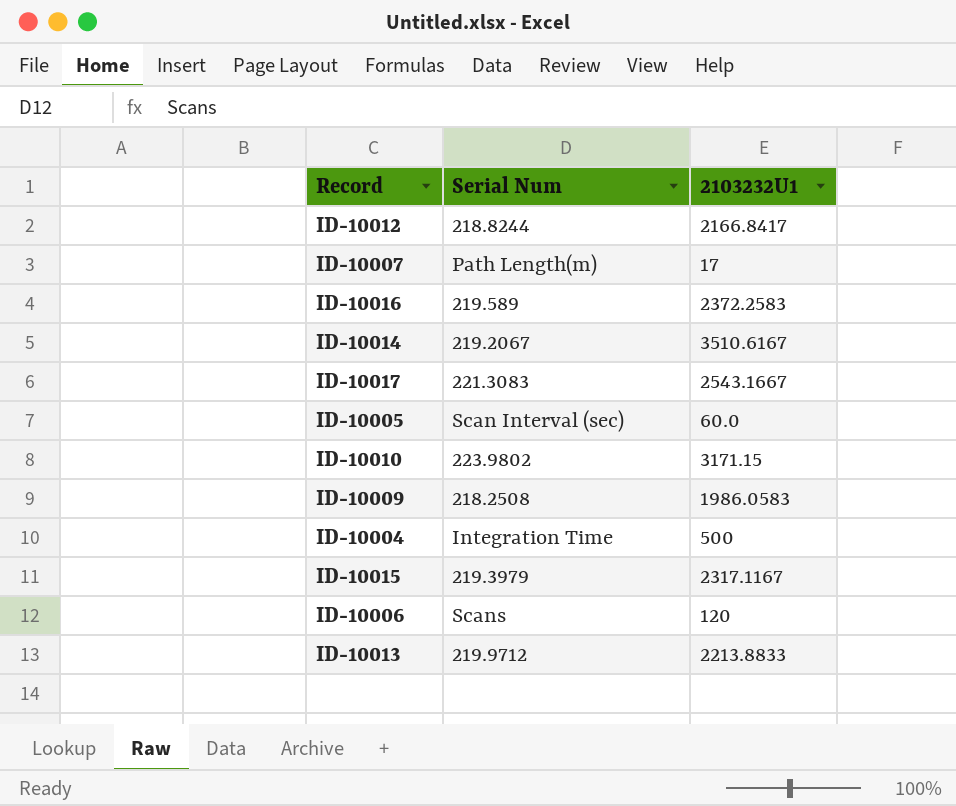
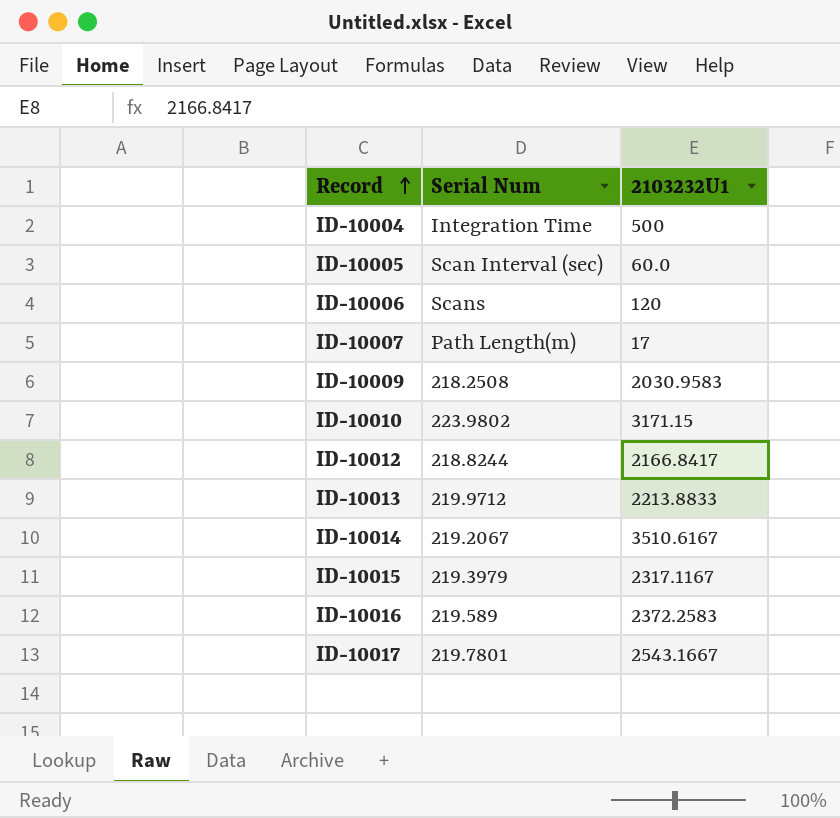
row order: none -> Record ascending
ID-10009 | 2103232U1: 1986.0583 -> 2030.9583
ID-10017 | Serial Num: 221.3083 -> 219.7801

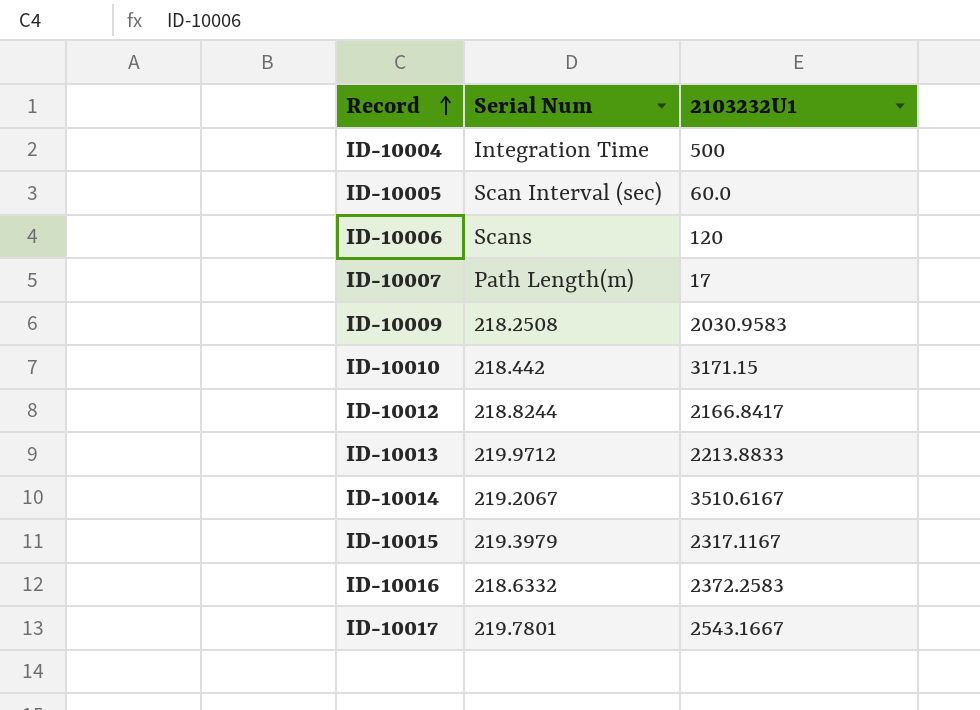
ID-10010 | Serial Num: 223.9802 -> 218.442
ID-10016 | Serial Num: 219.589 -> 218.6332

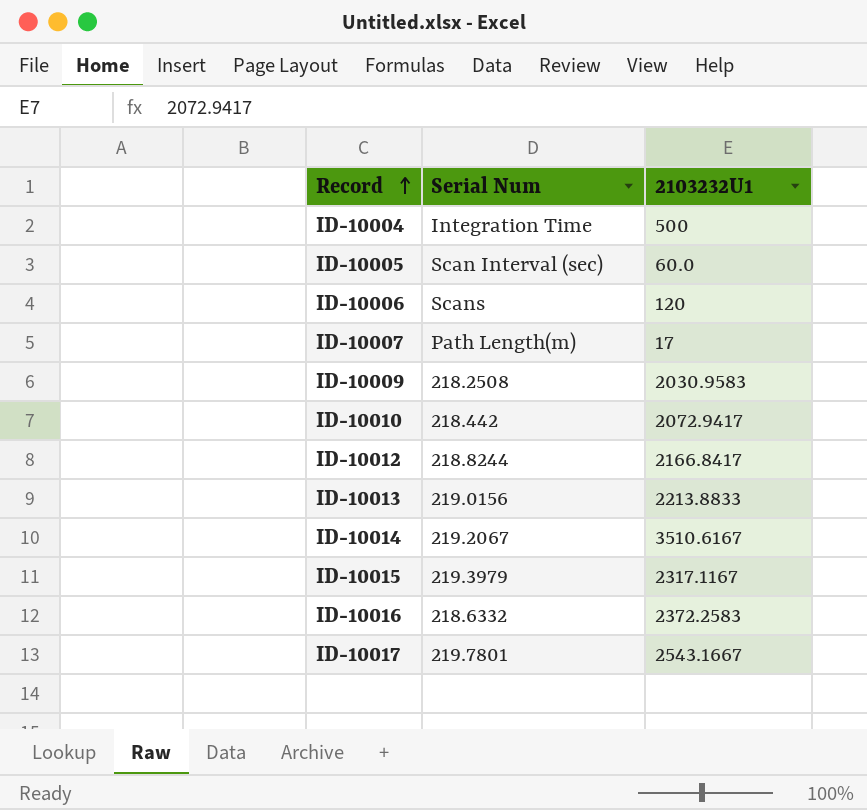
ID-10010 | 2103232U1: 3171.15 -> 2072.9417
ID-10013 | Serial Num: 219.9712 -> 219.0156

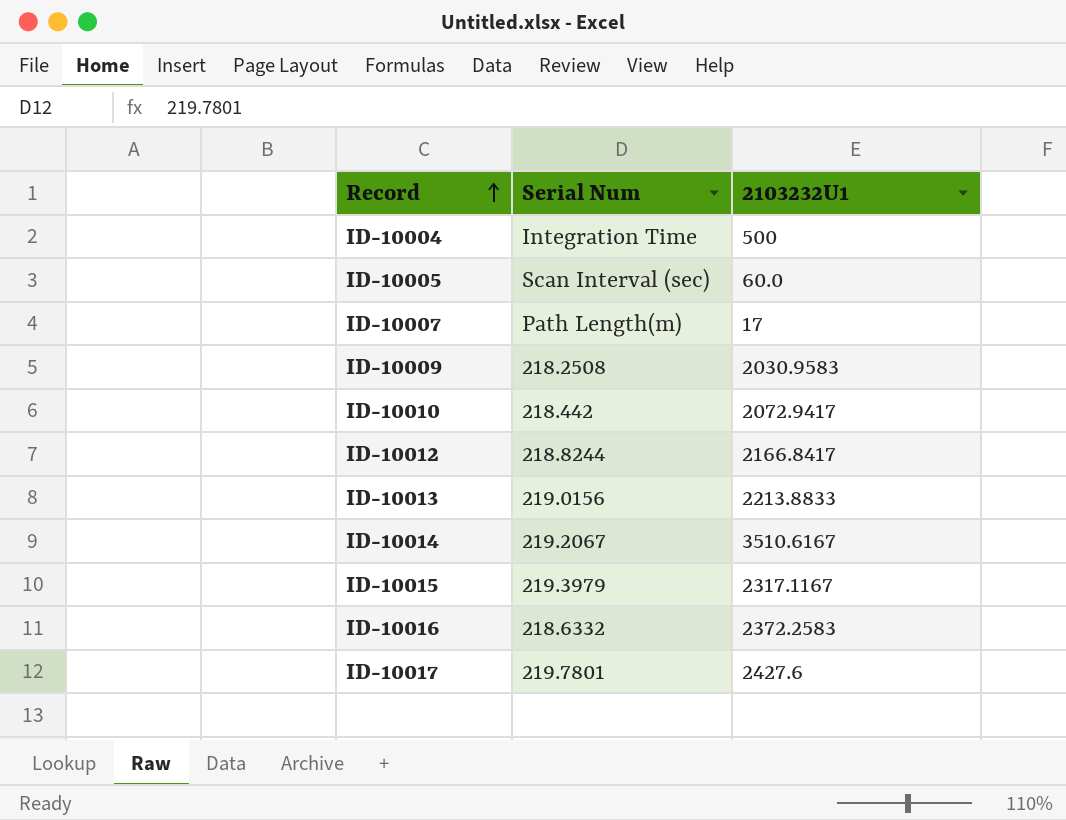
row ID-10006: Scans | 120 -> none
ID-10017 | 2103232U1: 2543.1667 -> 2427.6

